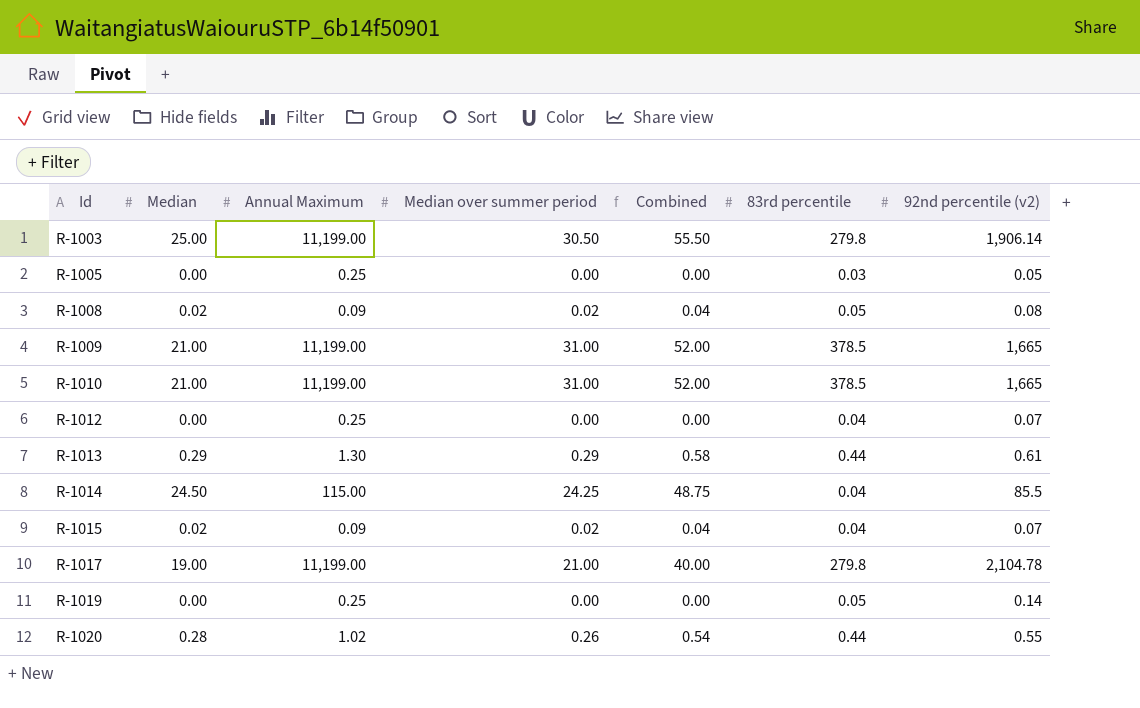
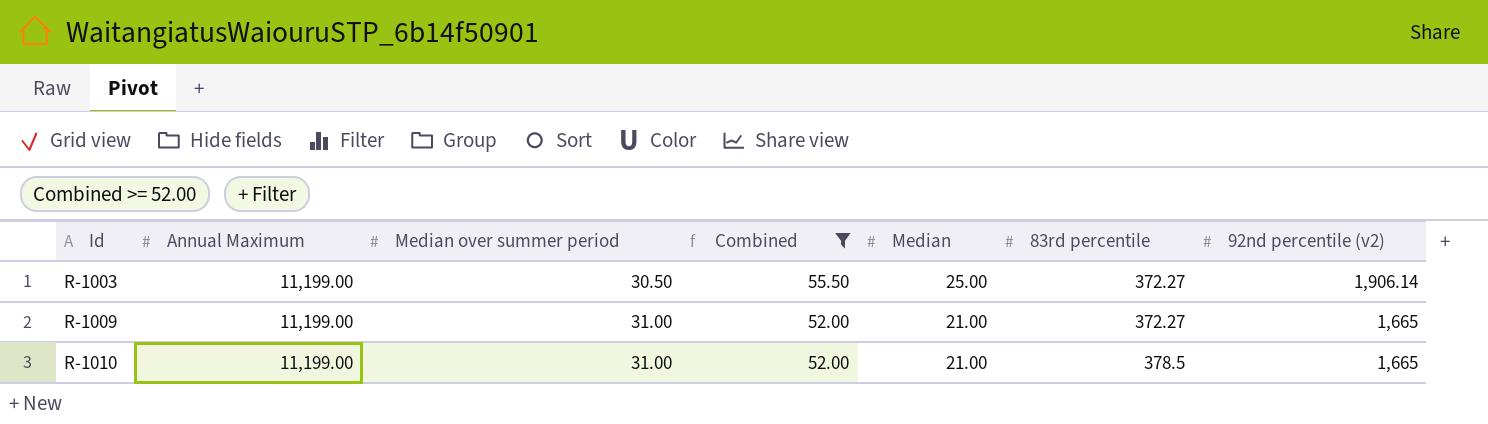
filter: none -> Combined >= 52.00
column Median | position: 2 -> 5
R-1003 | 83rd percentile: 279.8 -> 372.27
R-1009 | 83rd percentile: 378.5 -> 372.27

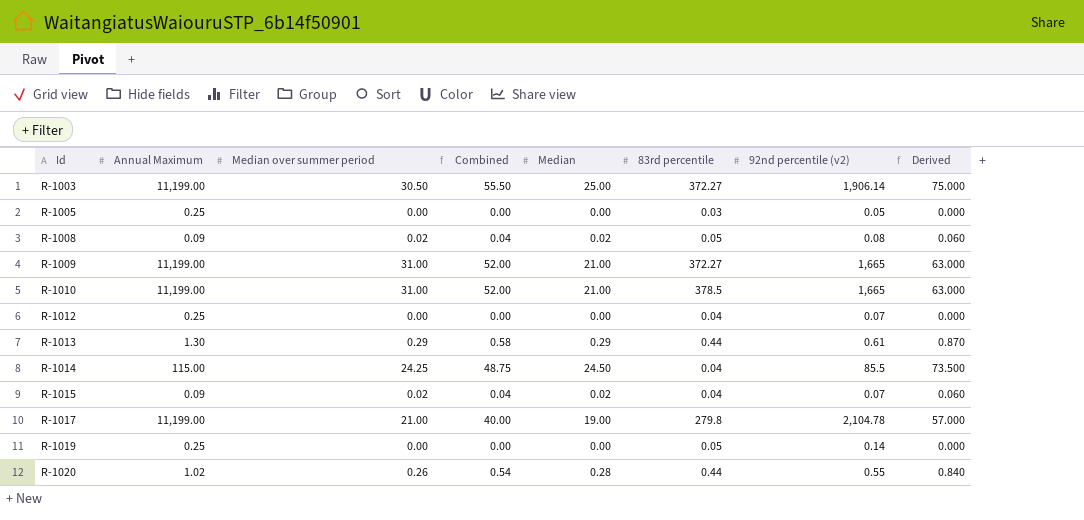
filter: Combined >= 52.00 -> none
column Derived | formula: none -> [Median] * 3

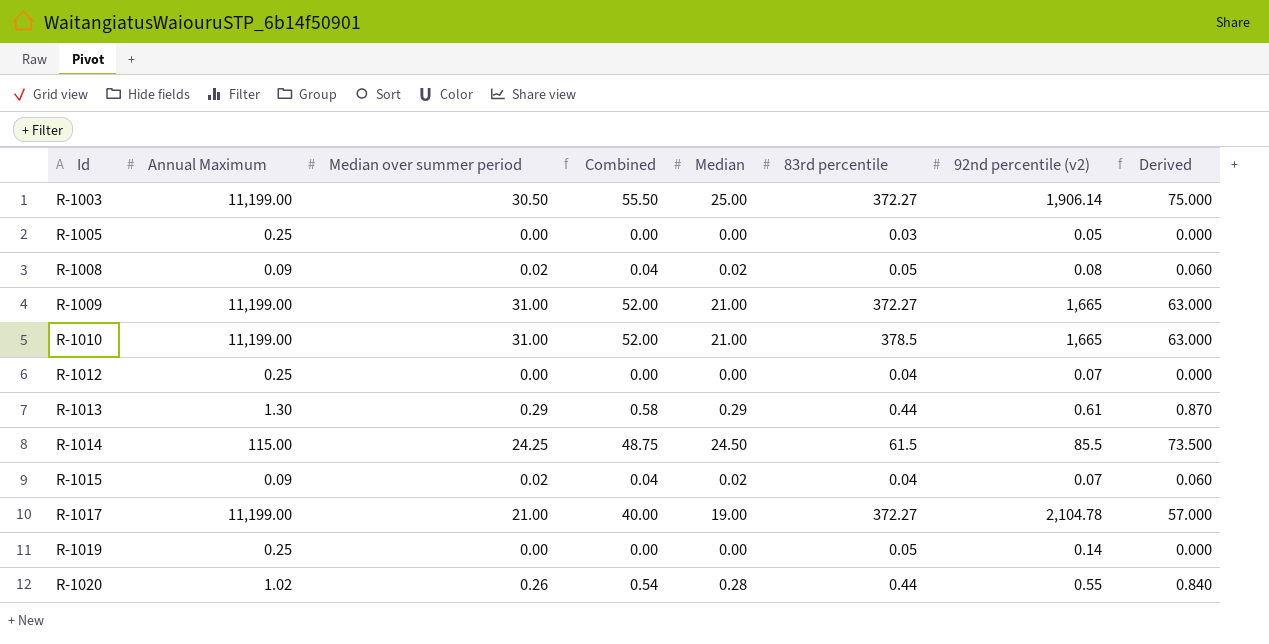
R-1014 | 83rd percentile: 0.04 -> 61.5
R-1017 | 83rd percentile: 279.8 -> 372.27

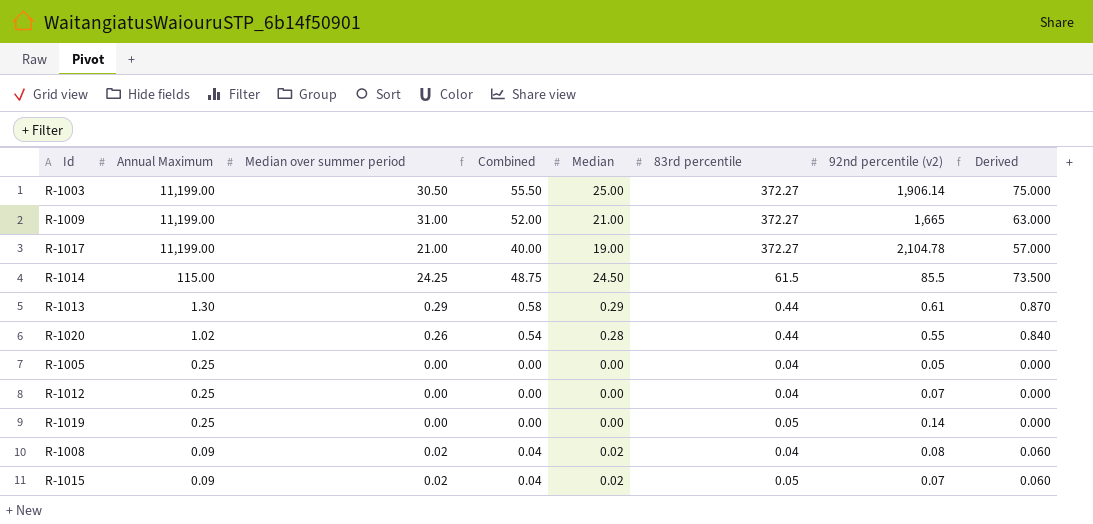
row order: Id ascending -> Annual Maximum descending
row R-1010: 11,199.00 | 31.00 | 52.00 | 21.00 | 378.5 | 1,665 | 63.000 -> none
R-1005 | 83rd percentile: 0.03 -> 0.04
R-1008 | 83rd percentile: 0.05 -> 0.04
R-1015 | 83rd percentile: 0.04 -> 0.05

